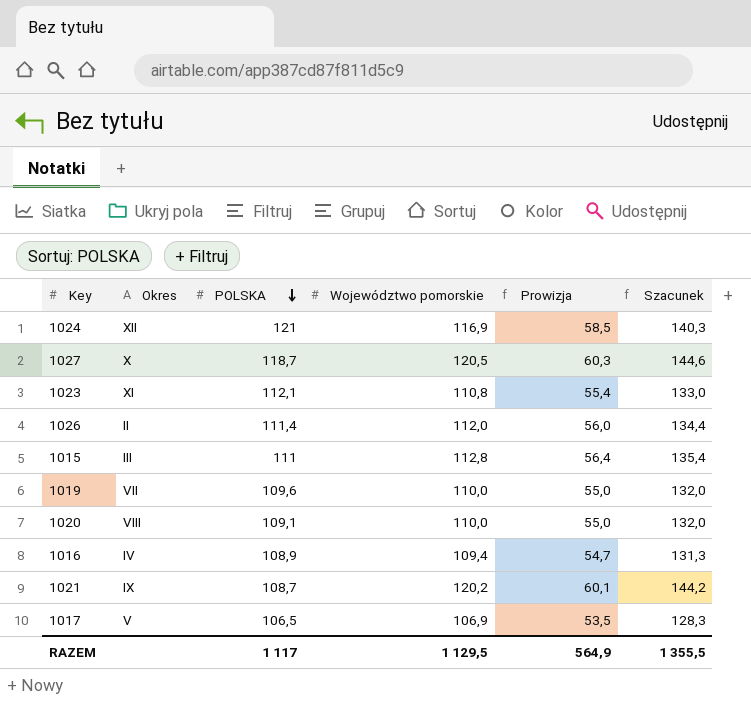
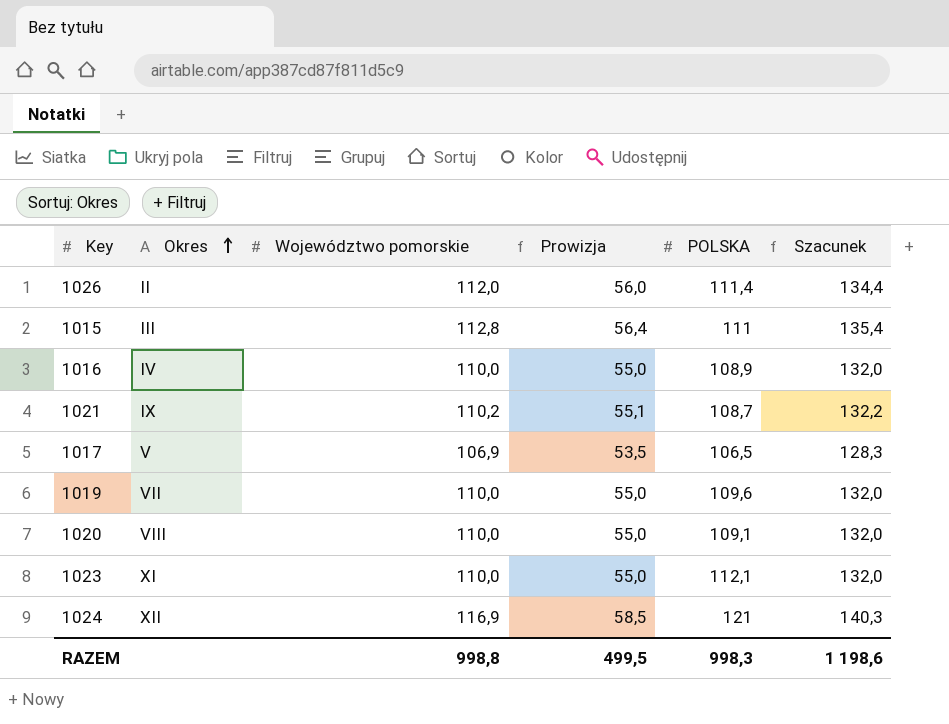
row order: POLSKA descending -> Okres ascending
column POLSKA | position: 3 -> 5
row 1027: X | 118,7 | 120,5 | 60,3 | 144,6 -> none
1016 | Województwo pomorskie: 109,4 -> 110,0
1016 | Prowizja: 54,7 -> 55,0
1016 | Szacunek: 131,3 -> 132,0
1021 | Województwo pomorskie: 120,2 -> 110,2
1021 | Prowizja: 60,1 -> 55,1
1021 | Szacunek: 144,2 -> 132,2
1023 | Województwo pomorskie: 110,8 -> 110,0
1023 | Prowizja: 55,4 -> 55,0
1023 | Szacunek: 133,0 -> 132,0
RAZEM | Województwo pomorskie: 1 129,5 -> 998,8
RAZEM | Prowizja: 564,9 -> 499,5
RAZEM | POLSKA: 1 117 -> 998,3
RAZEM | Szacunek: 1 355,5 -> 1 198,6

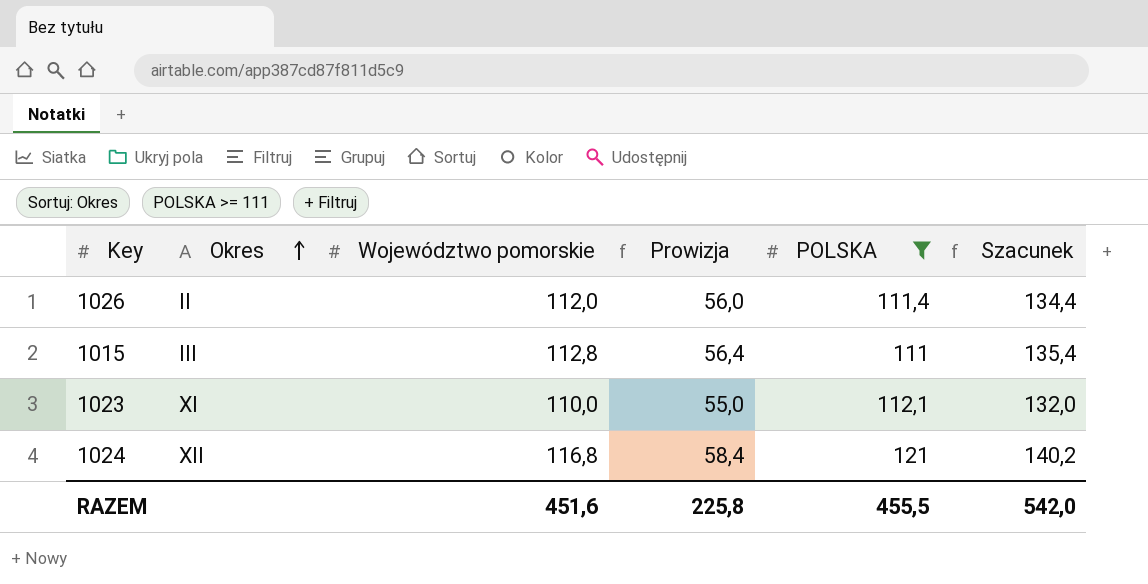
filter: none -> POLSKA >= 111
1024 | Województwo pomorskie: 116,9 -> 116,8
1024 | Prowizja: 58,5 -> 58,4
1024 | Szacunek: 140,3 -> 140,2
RAZEM | Województwo pomorskie: 998,8 -> 451,6
RAZEM | Prowizja: 499,5 -> 225,8
RAZEM | POLSKA: 998,3 -> 455,5
RAZEM | Szacunek: 1 198,6 -> 542,0

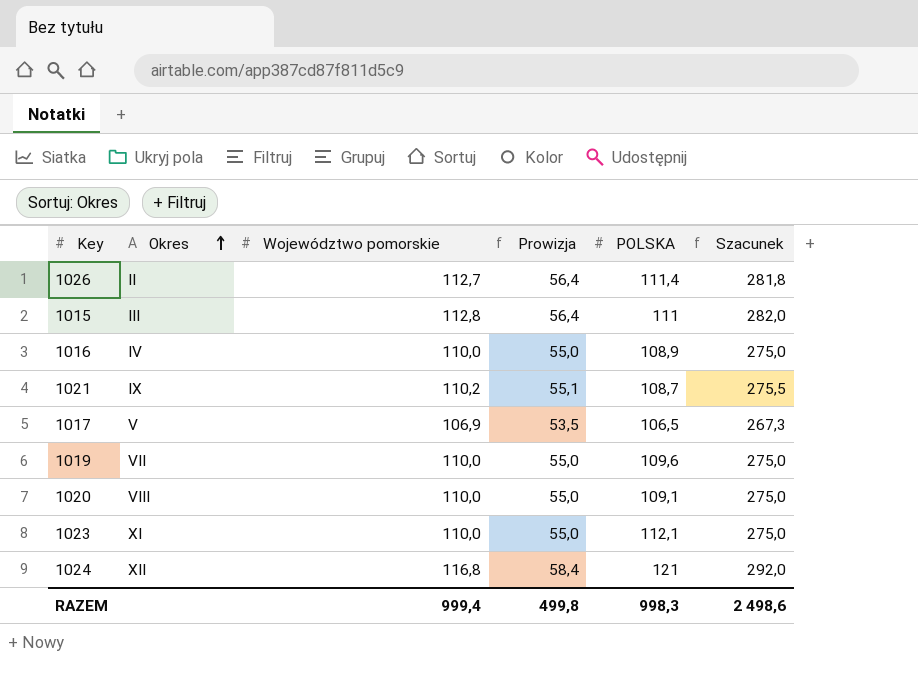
filter: POLSKA >= 111 -> none
column Szacunek | formula: [Województwo pomorskie] * 1,2 -> [Województwo pomorskie] * 2,5
1026 | Województwo pomorskie: 112,0 -> 112,7
1026 | Prowizja: 56,0 -> 56,4
RAZEM | Województwo pomorskie: 451,6 -> 999,4
RAZEM | Prowizja: 225,8 -> 499,8
RAZEM | POLSKA: 455,5 -> 998,3
RAZEM | Szacunek: 542,0 -> 2 498,6

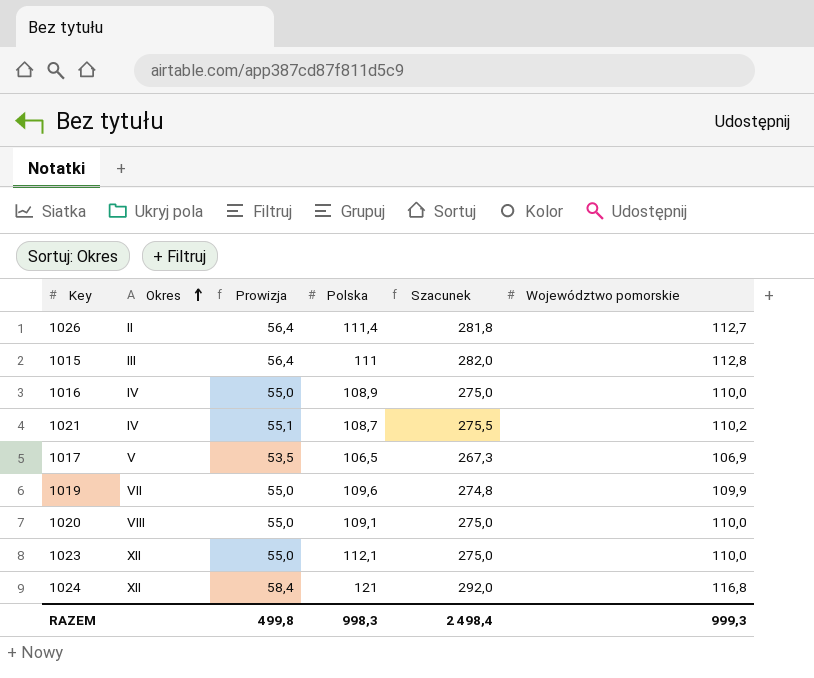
column name: POLSKA -> Polska
column Województwo pomorskie | position: 3 -> 6
1021 | Okres: IX -> IV
1019 | Szacunek: 275,0 -> 274,8
1019 | Województwo pomorskie: 110,0 -> 109,9
1023 | Okres: XI -> XII
RAZEM | Szacunek: 2 498,6 -> 2 498,4
RAZEM | Województwo pomorskie: 999,4 -> 999,3

